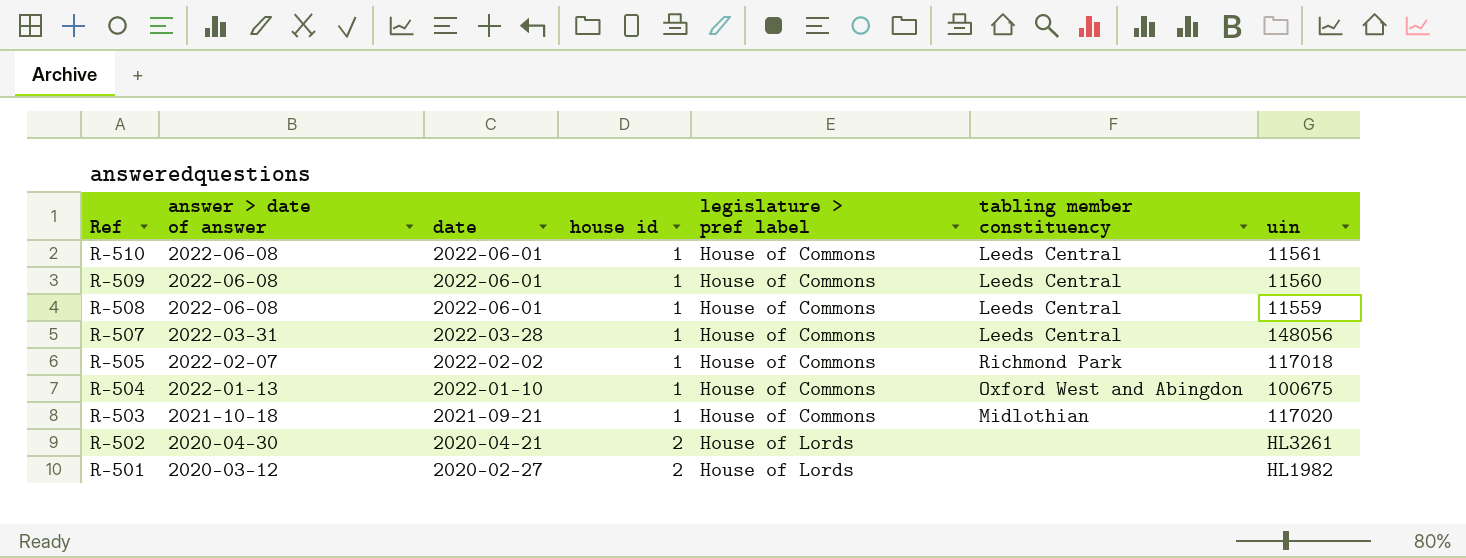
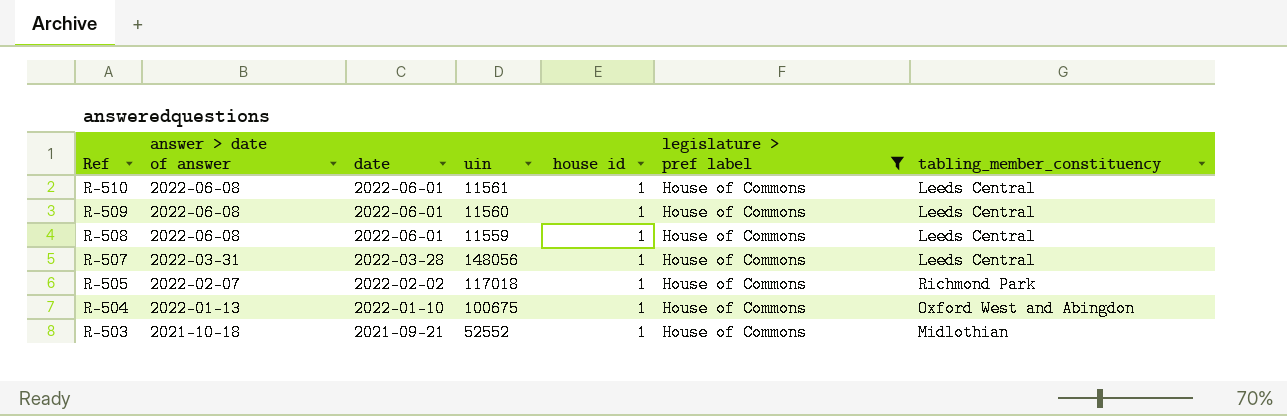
filter: none -> legislature > pref label = House of Commons
column uin | position: 7 -> 4
column name: tabling member constituency -> tabling_member_constituency
R-503 | uin: 117020 -> 52552

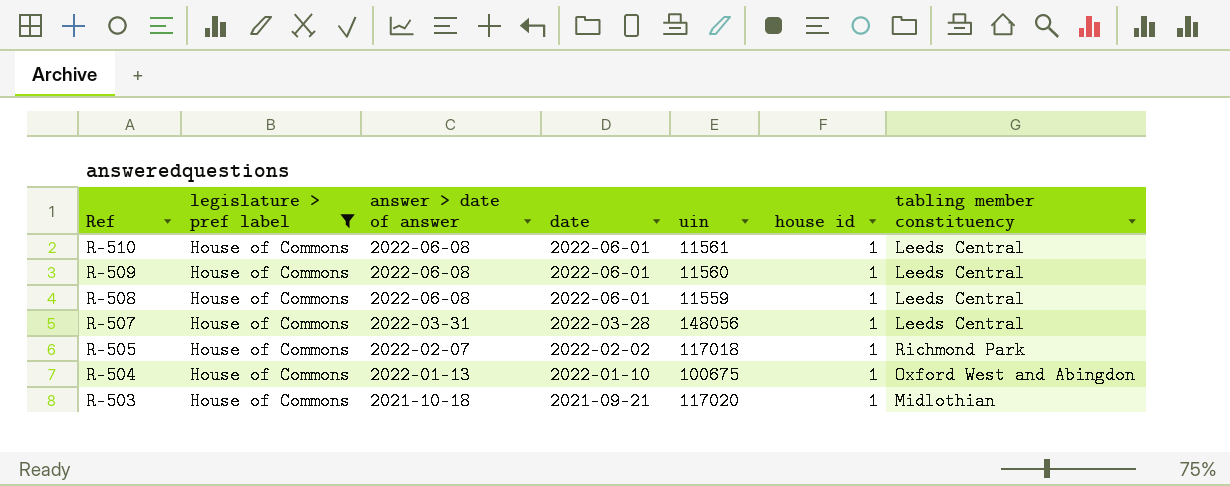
column legislature > pref label | position: 6 -> 2
column name: tabling_member_constituency -> tabling member constituency
R-503 | uin: 52552 -> 117020

